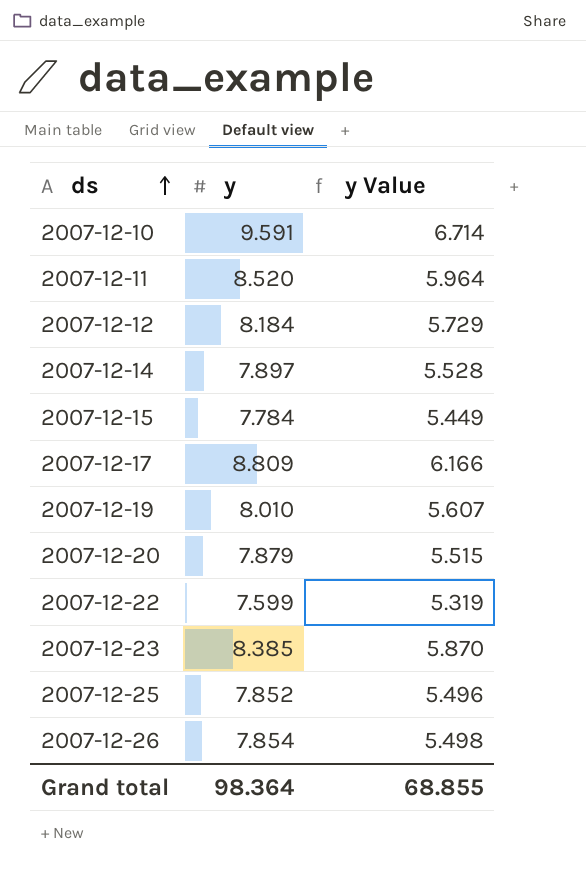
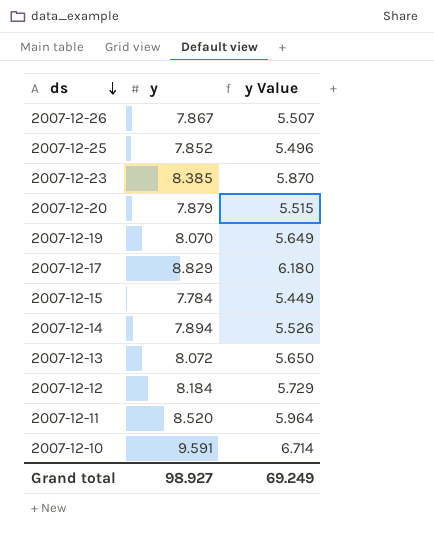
row order: ds ascending -> ds descending
row 2007-12-22: 7.599 | 5.319 -> none
2007-12-26 | y: 7.854 -> 7.867
2007-12-26 | y Value: 5.498 -> 5.507
2007-12-19 | y: 8.010 -> 8.070
2007-12-19 | y Value: 5.607 -> 5.649
2007-12-17 | y: 8.809 -> 8.829
2007-12-17 | y Value: 6.166 -> 6.180
2007-12-14 | y: 7.897 -> 7.894
2007-12-14 | y Value: 5.528 -> 5.526
row 2007-12-13: none -> 8.072 | 5.650
Grand total | y: 98.364 -> 98.927
Grand total | y Value: 68.855 -> 69.249

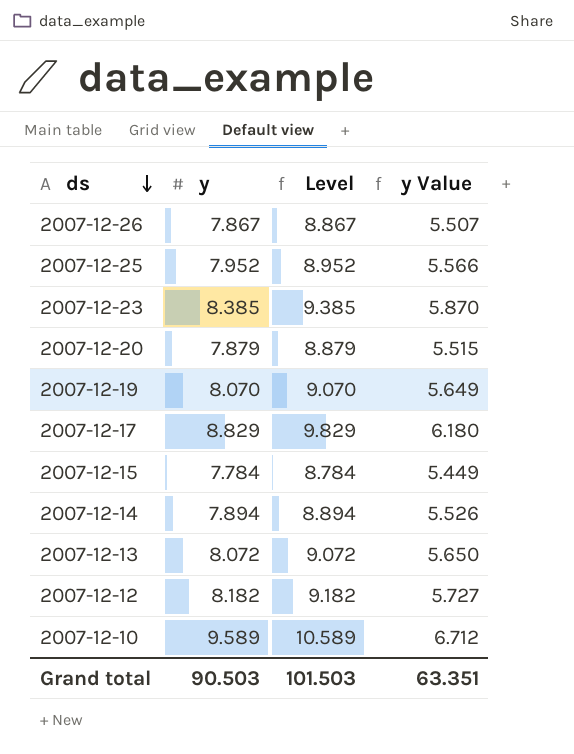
column Level | formula: none -> [y] + 1
row 2007-12-11: 8.520 | 5.964 -> none
2007-12-25 | y: 7.852 -> 7.952
2007-12-25 | y Value: 5.496 -> 5.566
2007-12-12 | y: 8.184 -> 8.182
2007-12-12 | y Value: 5.729 -> 5.727
2007-12-10 | y: 9.591 -> 9.589
2007-12-10 | y Value: 6.714 -> 6.712
Grand total | y: 98.927 -> 90.503
Grand total | y Value: 69.249 -> 63.351

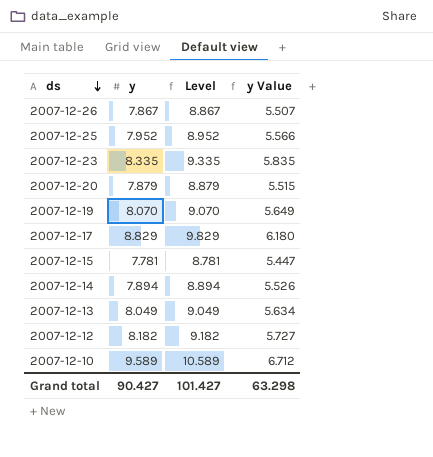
2007-12-23 | y: 8.385 -> 8.335
2007-12-23 | Level: 9.385 -> 9.335
2007-12-23 | y Value: 5.870 -> 5.835
2007-12-15 | y: 7.784 -> 7.781
2007-12-15 | Level: 8.784 -> 8.781
2007-12-15 | y Value: 5.449 -> 5.447
2007-12-13 | y: 8.072 -> 8.049
2007-12-13 | Level: 9.072 -> 9.049
2007-12-13 | y Value: 5.650 -> 5.634
Grand total | y: 90.503 -> 90.427
Grand total | Level: 101.503 -> 101.427
Grand total | y Value: 63.351 -> 63.298

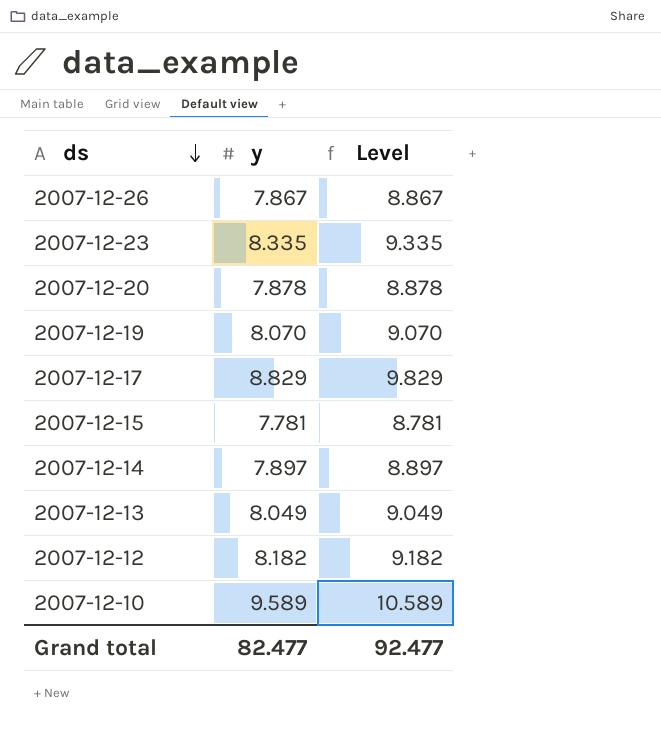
column y Value | formula: [y] * 0.7 -> none
row 2007-12-25: 7.952 | 8.952 | 5.566 -> none
2007-12-20 | y: 7.879 -> 7.878
2007-12-20 | Level: 8.879 -> 8.878
2007-12-14 | y: 7.894 -> 7.897
2007-12-14 | Level: 8.894 -> 8.897
Grand total | y: 90.427 -> 82.477
Grand total | Level: 101.427 -> 92.477

